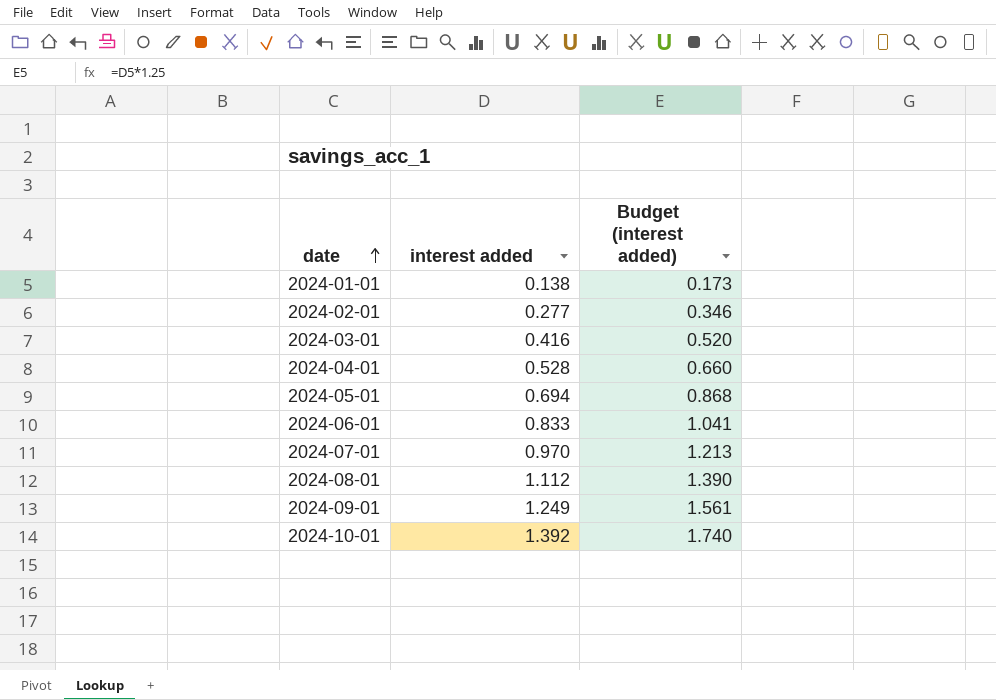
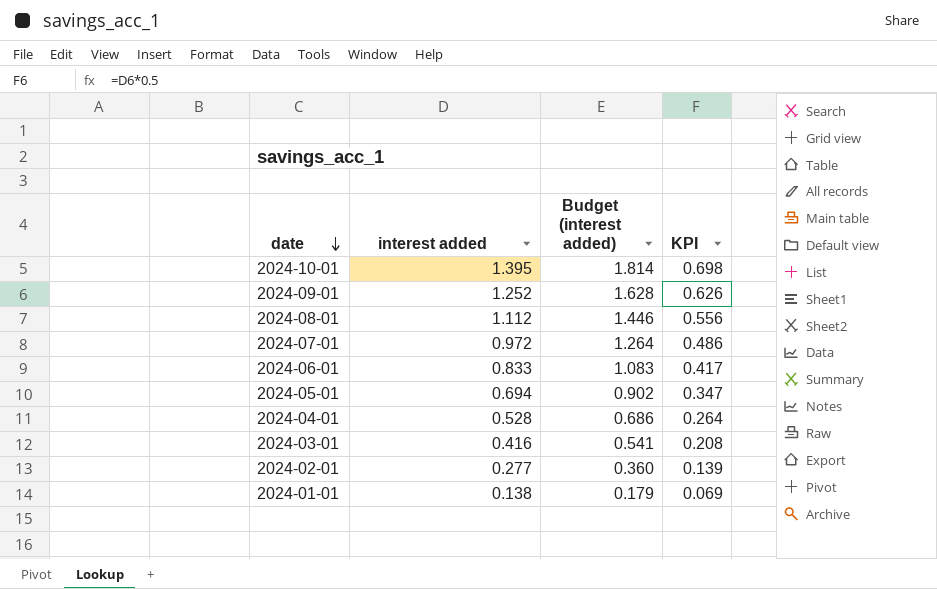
row order: date ascending -> date descending
column Budget (interest added) | formula: [interest added] * 1.25 -> [interest added] * 1.3
column KPI | formula: none -> [interest added] * 0.5
2024-10-01 | interest added: 1.392 -> 1.395
2024-09-01 | interest added: 1.249 -> 1.252
2024-07-01 | interest added: 0.970 -> 0.972

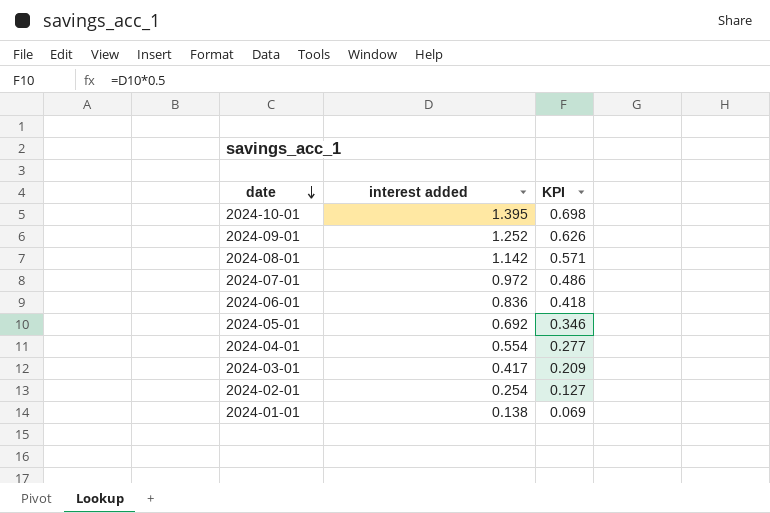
column Budget (interest added) | formula: [interest added] * 1.3 -> none
2024-08-01 | interest added: 1.112 -> 1.142
2024-08-01 | KPI: 0.556 -> 0.571
2024-06-01 | interest added: 0.833 -> 0.836
2024-06-01 | KPI: 0.417 -> 0.418
2024-05-01 | interest added: 0.694 -> 0.692
2024-05-01 | KPI: 0.347 -> 0.346
2024-04-01 | interest added: 0.528 -> 0.554
2024-04-01 | KPI: 0.264 -> 0.277
2024-03-01 | interest added: 0.416 -> 0.417
2024-03-01 | KPI: 0.208 -> 0.209
2024-02-01 | interest added: 0.277 -> 0.254
2024-02-01 | KPI: 0.139 -> 0.127

